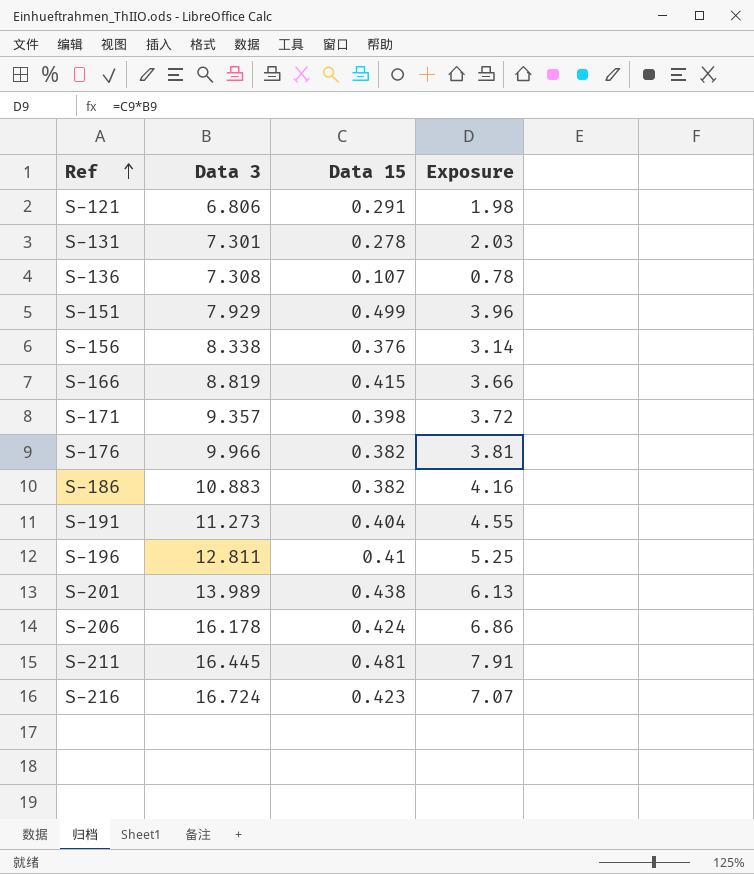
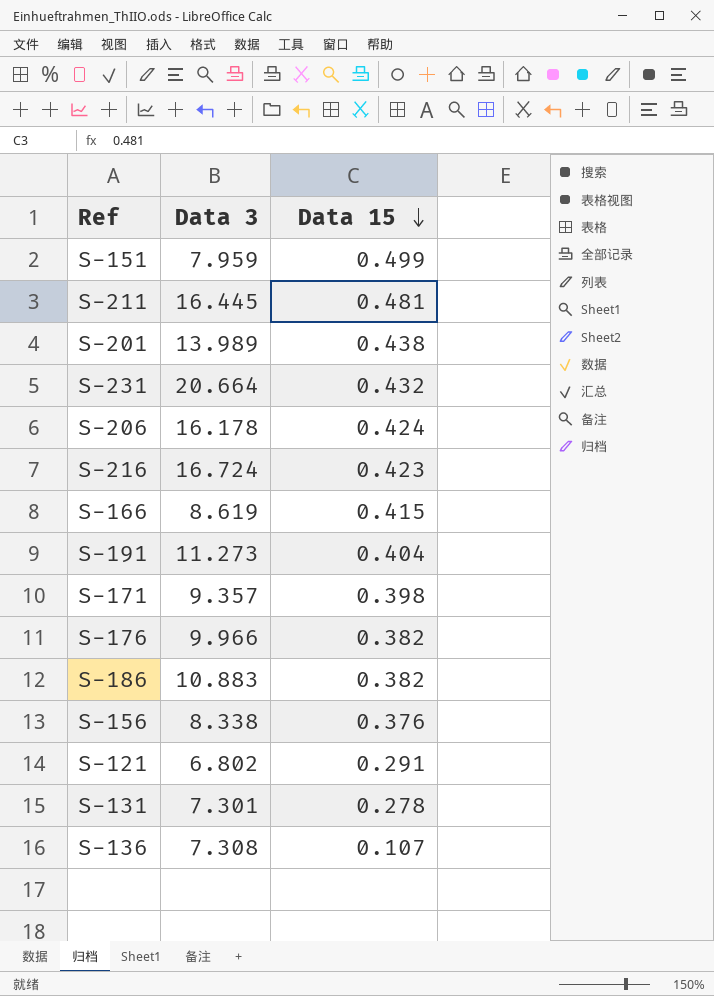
row order: Ref ascending -> Data 15 descending
column Exposure | formula: [Data 3] * [Data 15] -> none
row S-196: 12.811 | 0.41 | 5.25 -> none
S-151 | Data 3: 7.929 -> 7.959
row S-231: none -> 20.664 | 0.432
S-166 | Data 3: 8.819 -> 8.619
S-121 | Data 3: 6.806 -> 6.802

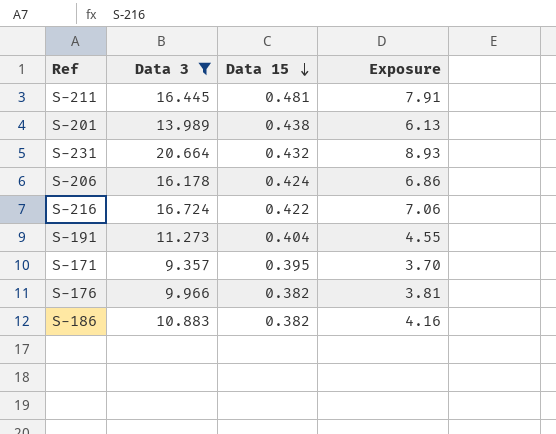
filter: none -> Data 3 >= 9.357
column Exposure | formula: none -> [Data 3] * [Data 15]
S-216 | Data 15: 0.423 -> 0.422
S-171 | Data 15: 0.398 -> 0.395

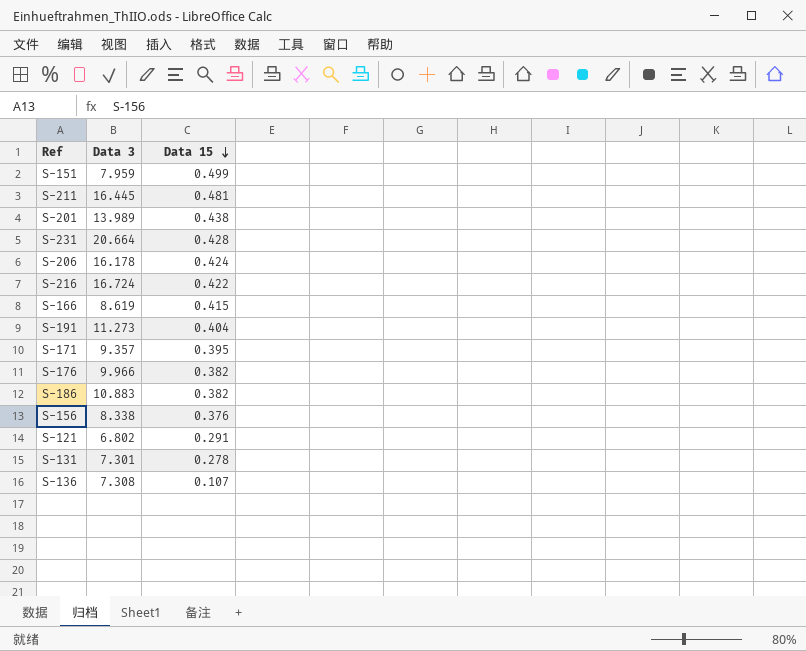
filter: Data 3 >= 9.357 -> none
column Exposure | formula: [Data 3] * [Data 15] -> none
S-231 | Data 15: 0.432 -> 0.428

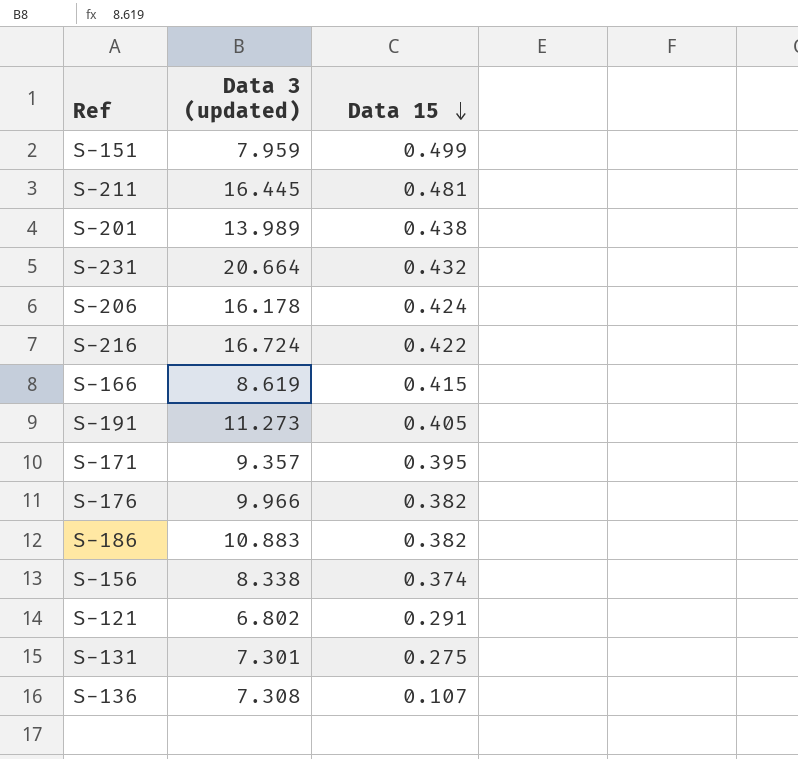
column name: Data 3 -> Data 3 (updated)
S-231 | Data 15: 0.428 -> 0.432
S-191 | Data 15: 0.404 -> 0.405
S-156 | Data 15: 0.376 -> 0.374
S-131 | Data 15: 0.278 -> 0.275

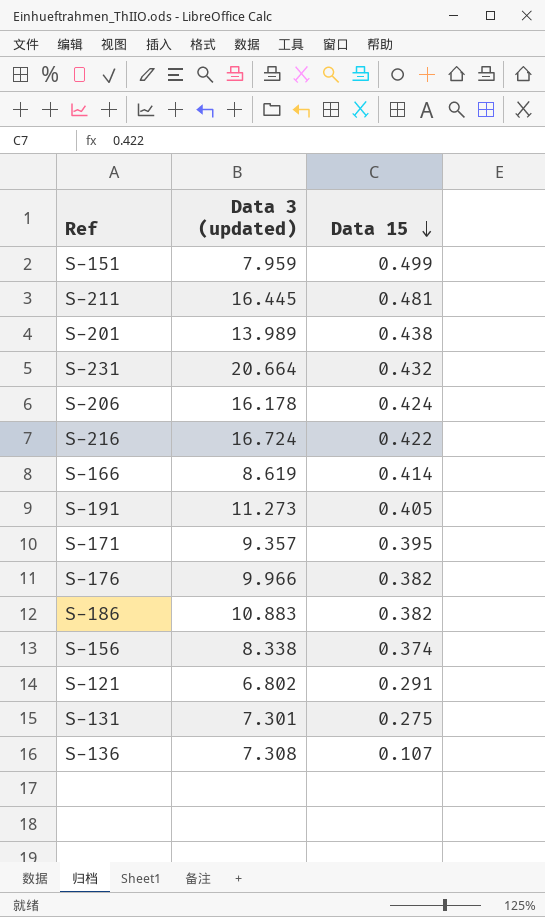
S-166 | Data 15: 0.415 -> 0.414

